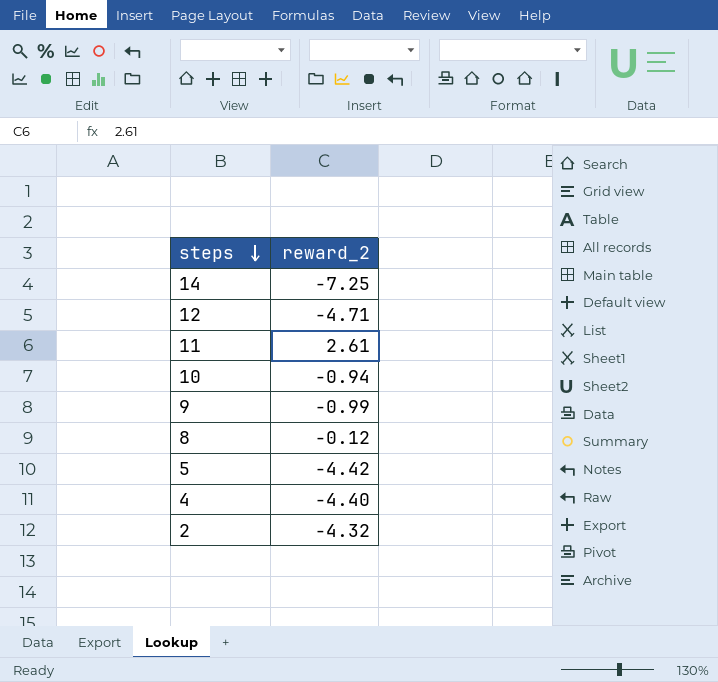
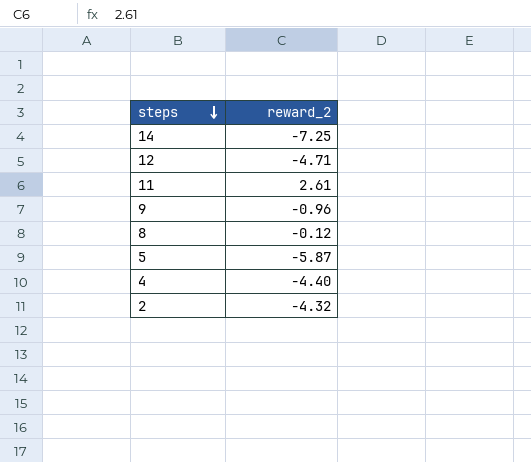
row 10: -0.94 -> none
9 | reward_2: -0.99 -> -0.96
5 | reward_2: -4.42 -> -5.87

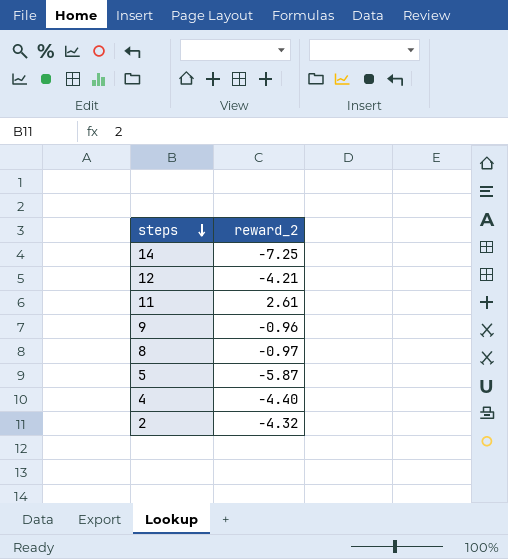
12 | reward_2: -4.71 -> -4.21
8 | reward_2: -0.12 -> -0.97

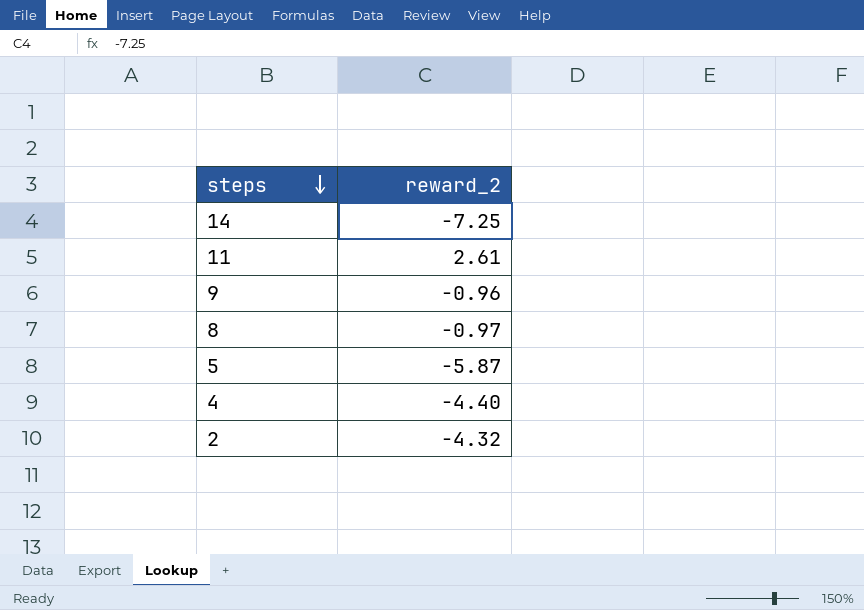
row 12: -4.21 -> none

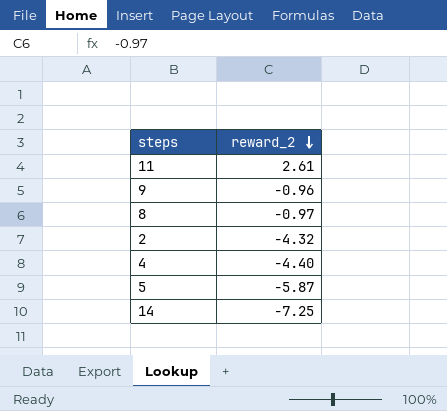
row order: steps descending -> reward_2 descending

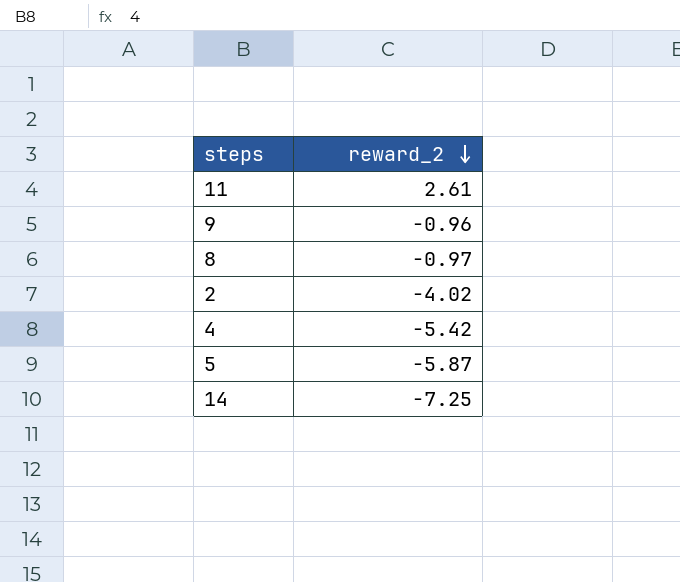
2 | reward_2: -4.32 -> -4.02
4 | reward_2: -4.40 -> -5.42

